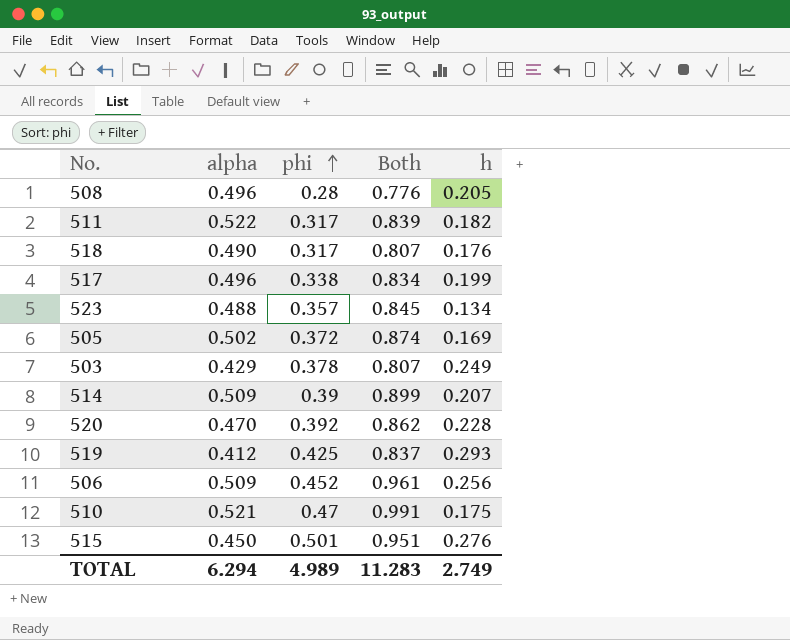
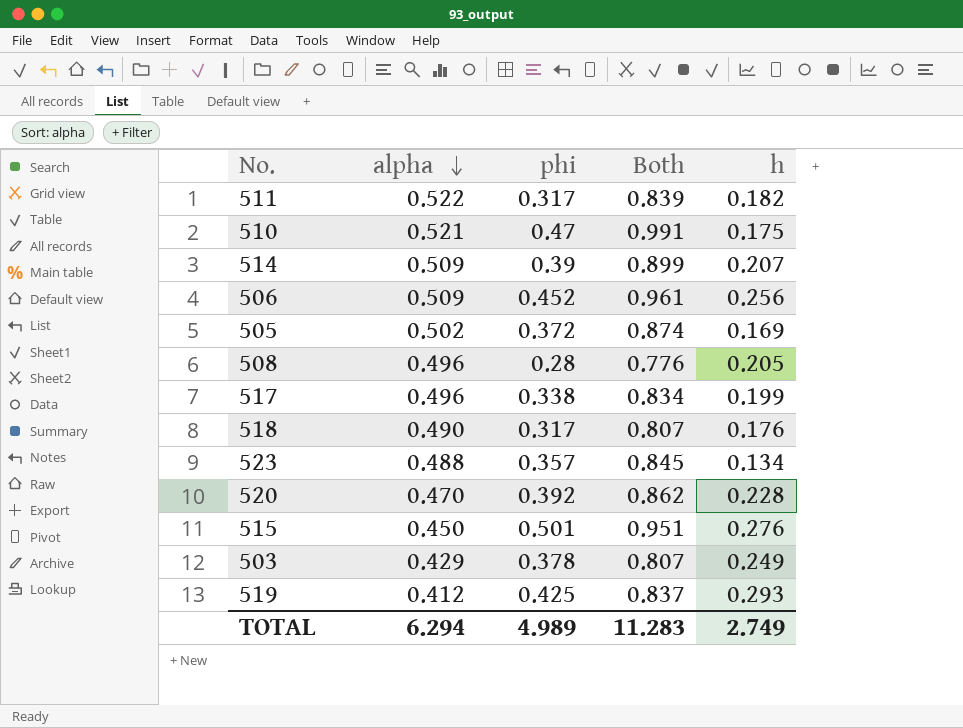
row order: phi ascending -> alpha descending

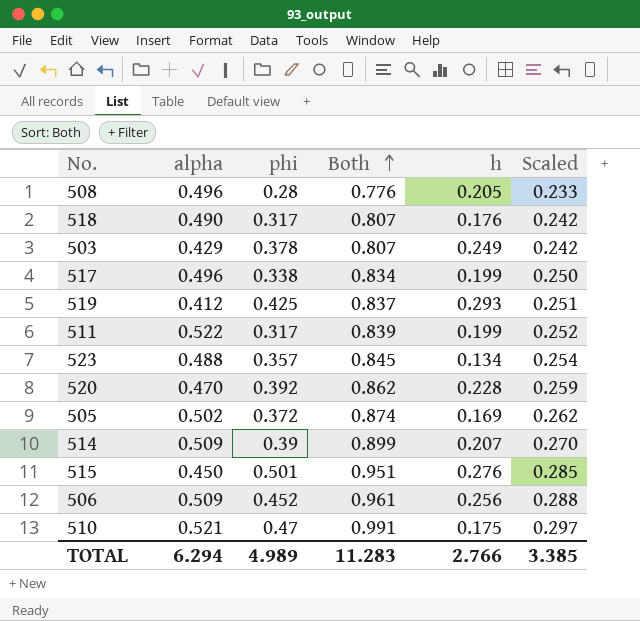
row order: alpha descending -> Both ascending
column Scaled | formula: none -> [Both] * 0.3
511 | h: 0.182 -> 0.199
TOTAL | h: 2.749 -> 2.766

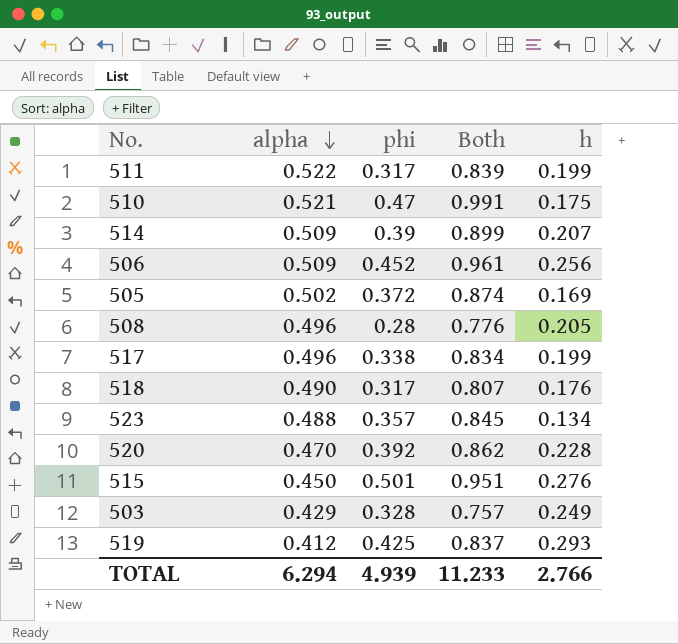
row order: Both ascending -> alpha descending
column Scaled | formula: [Both] * 0.3 -> none
503 | phi: 0.378 -> 0.328
503 | Both: 0.807 -> 0.757
TOTAL | phi: 4.989 -> 4.939
TOTAL | Both: 11.283 -> 11.233

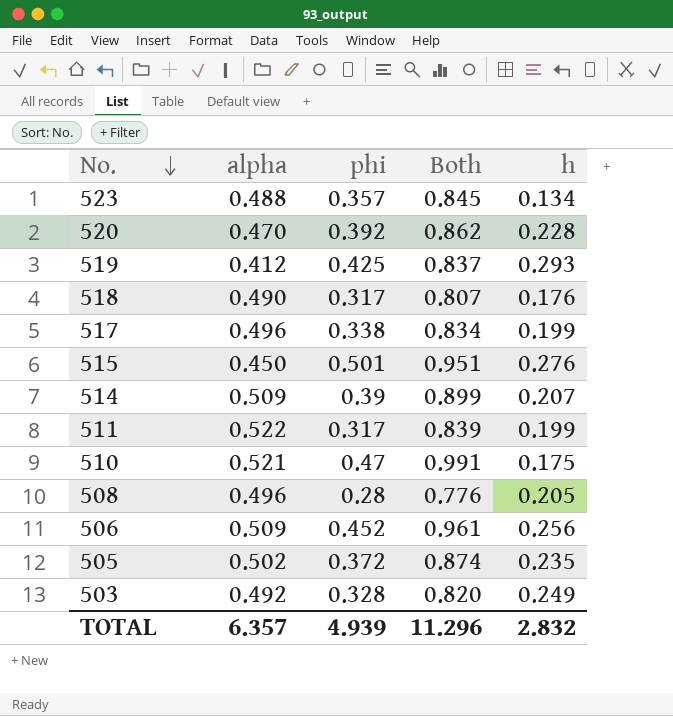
row order: alpha descending -> No. descending
505 | h: 0.169 -> 0.235
503 | alpha: 0.429 -> 0.492
503 | Both: 0.757 -> 0.820
TOTAL | alpha: 6.294 -> 6.357
TOTAL | Both: 11.233 -> 11.296
TOTAL | h: 2.766 -> 2.832

